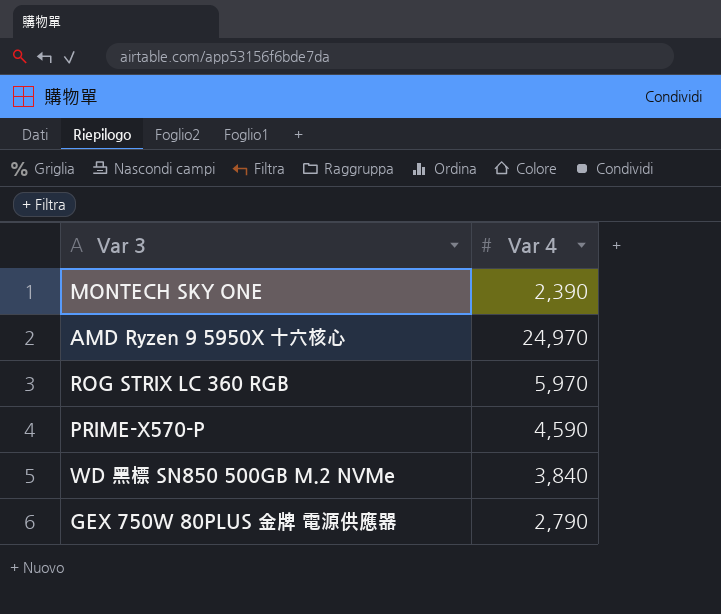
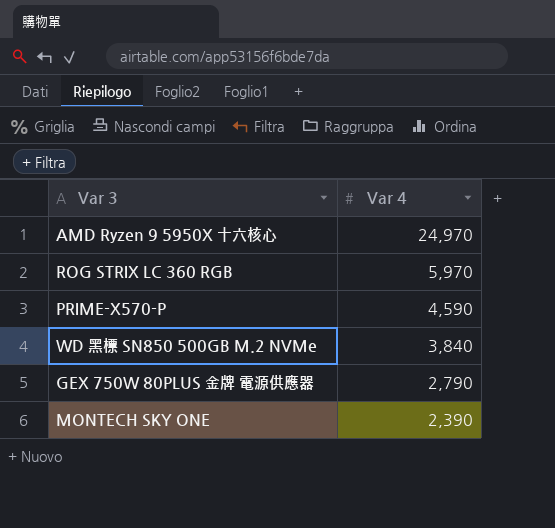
row order: none -> Var 4 descending

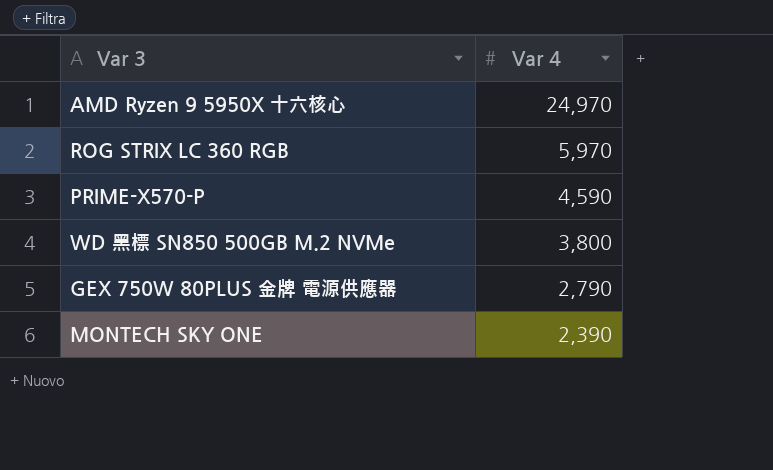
WD 黑標 SN850 500GB M.2 NVMe | Var 4: 3,840 -> 3,800

